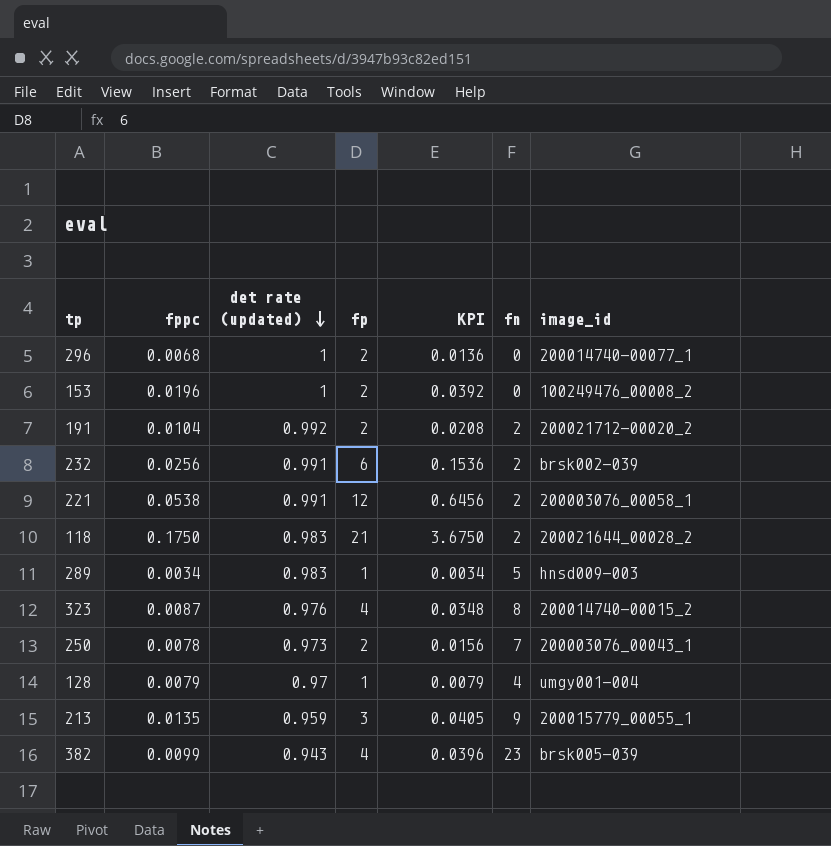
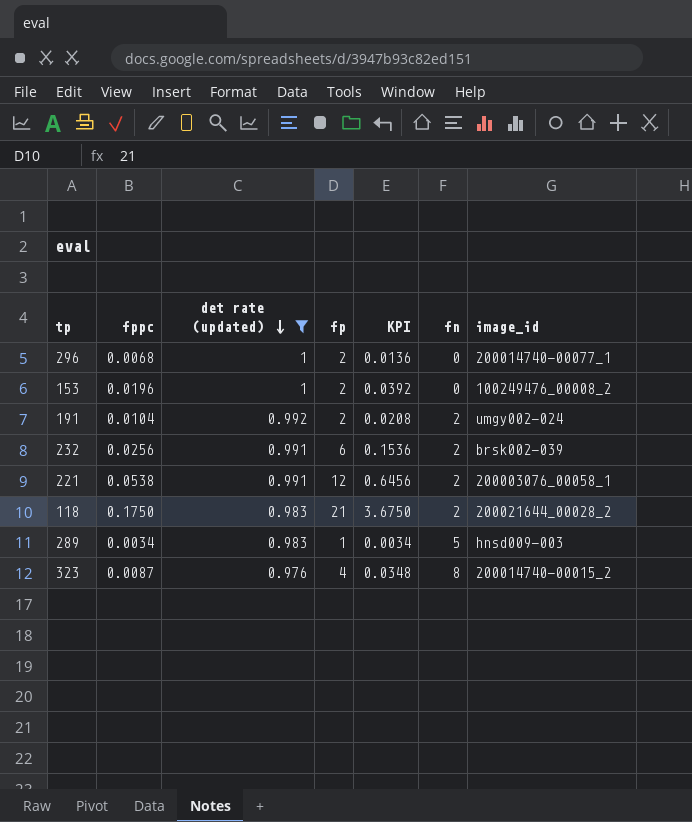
filter: none -> det rate (updated) >= 0.976
191 | image_id: 200021712-00020_2 -> umgy002-024

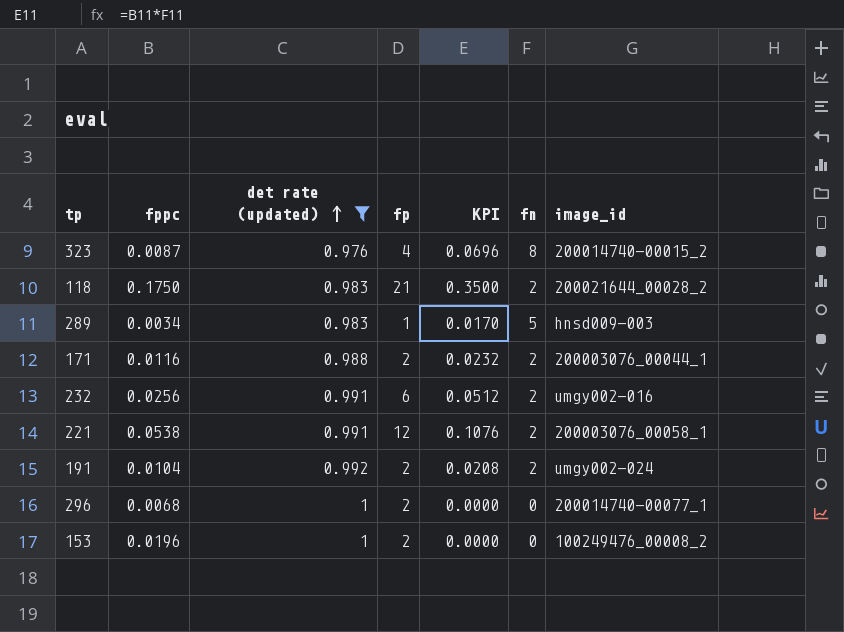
row order: det rate (updated) descending -> det rate (updated) ascending
column KPI | formula: [fppc] * [fp] -> [fppc] * [fn]
row 171: none -> 0.0116 | 0.988 | 2 | 0.0232 | 2 | 200003076_00044_1
232 | image_id: brsk002-039 -> umgy002-016

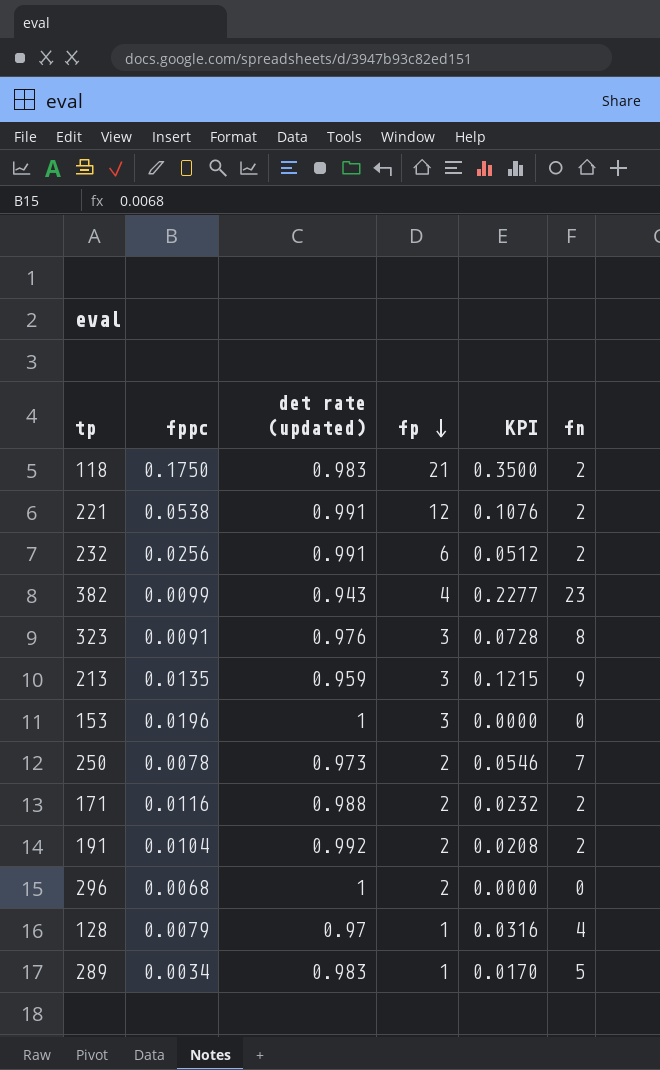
filter: det rate (updated) >= 0.976 -> none
row order: det rate (updated) ascending -> fp descending
column image_id | position: 7 -> none
323 | fppc: 0.0087 -> 0.0091
323 | fp: 4 -> 3
323 | KPI: 0.0696 -> 0.0728
153 | fp: 2 -> 3

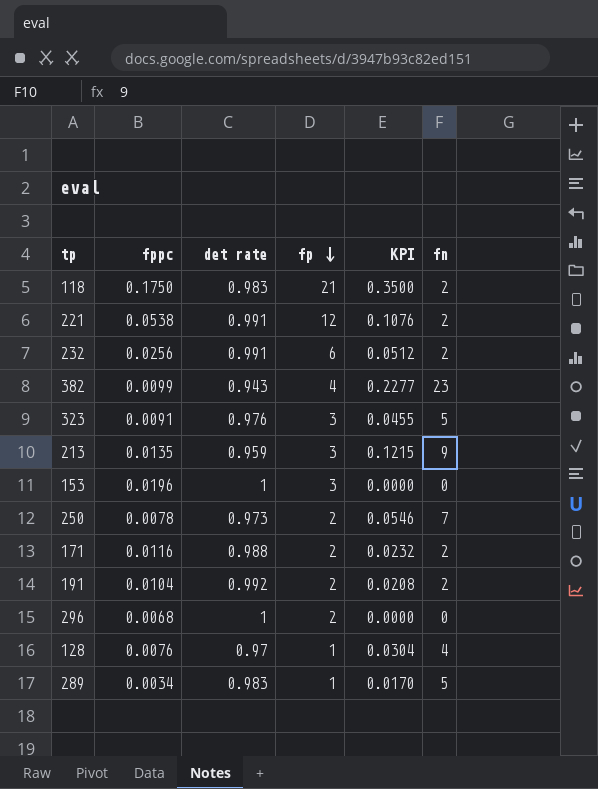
column name: det rate (updated) -> det rate
323 | KPI: 0.0728 -> 0.0455
323 | fn: 8 -> 5
128 | fppc: 0.0079 -> 0.0076
128 | KPI: 0.0316 -> 0.0304

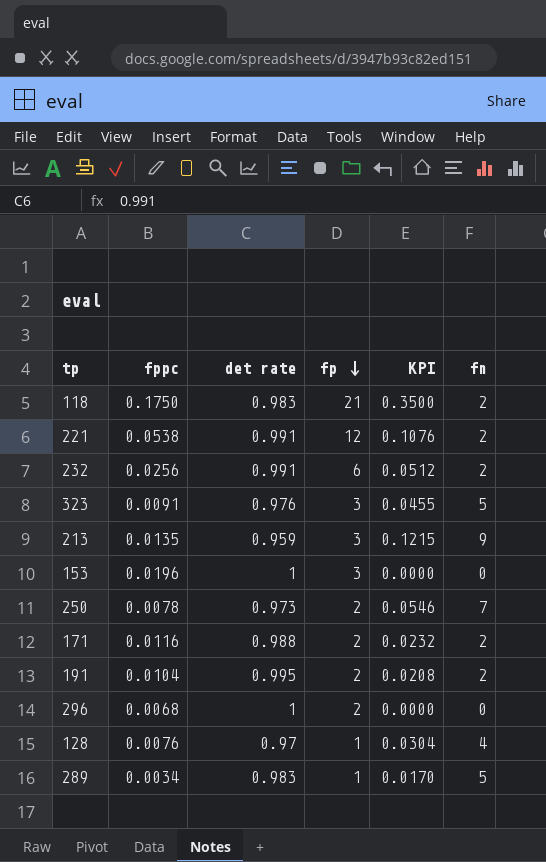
row 382: 0.0099 | 0.943 | 4 | 0.2277 | 23 -> none
191 | det rate: 0.992 -> 0.995

